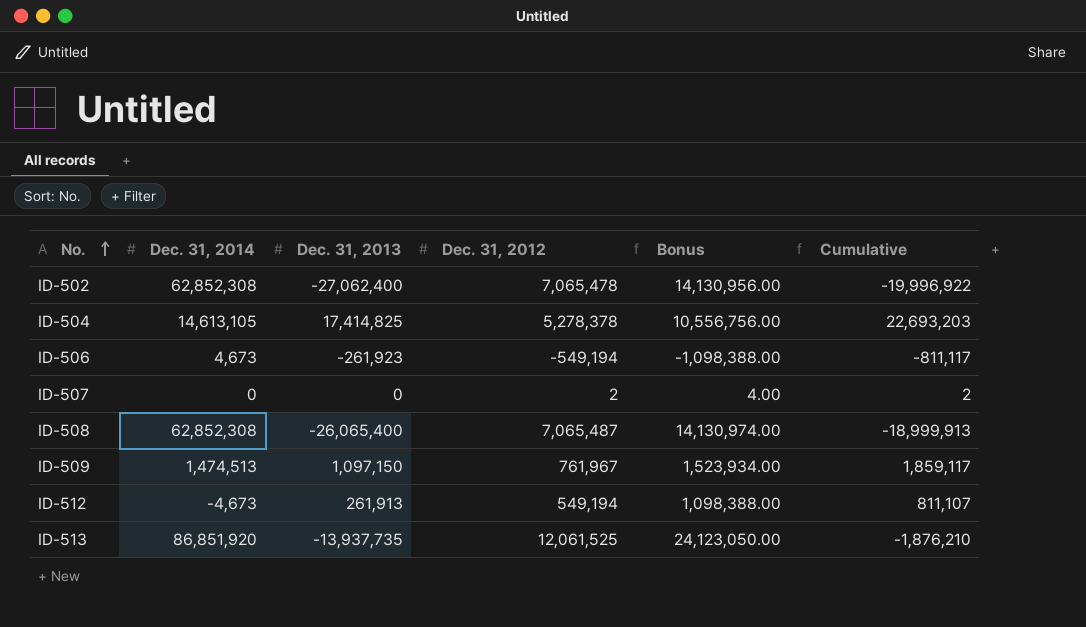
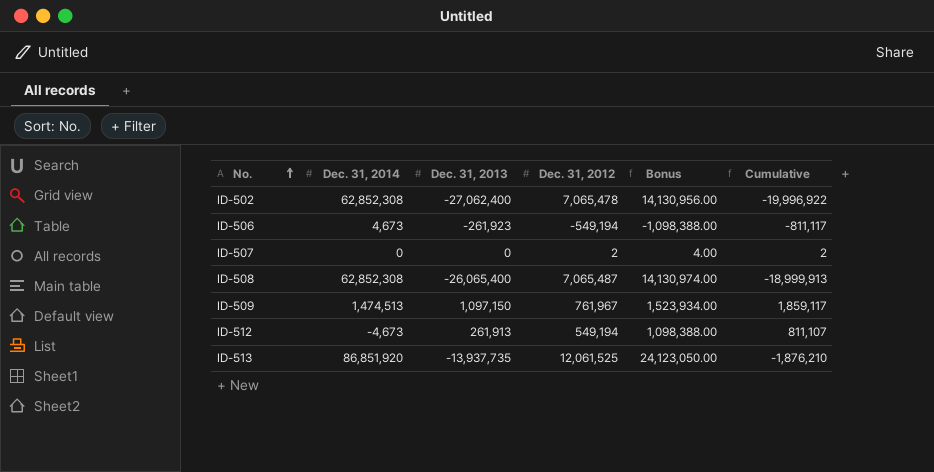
row ID-504: 14,613,105 | 17,414,825 | 5,278,378 | 10,556,756.00 | 22,693,203 -> none

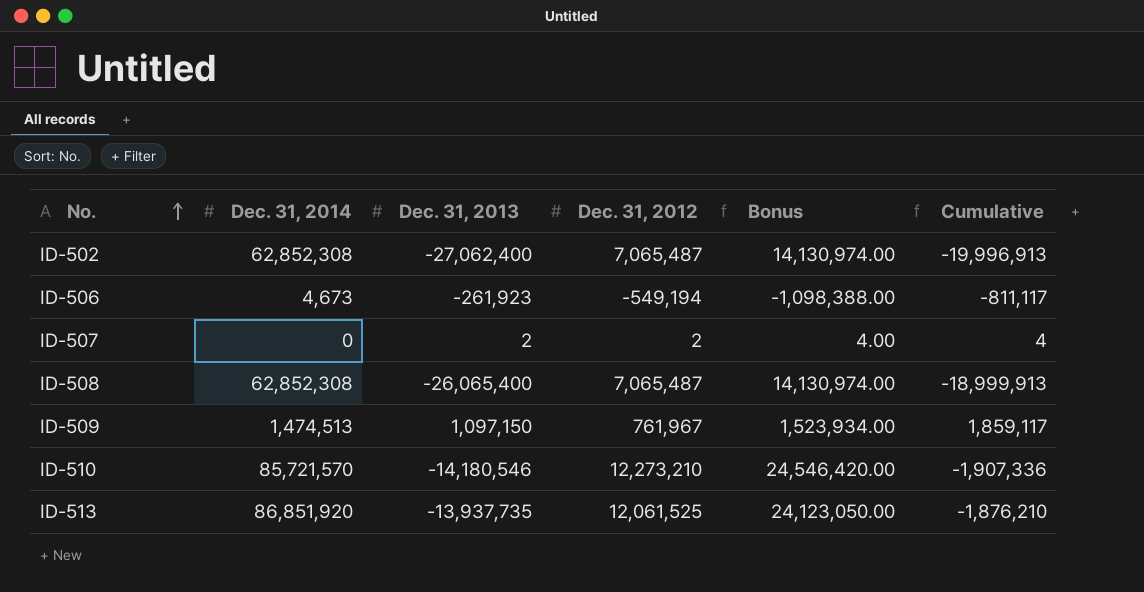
row ID-512: -4,673 | 261,913 | 549,194 | 1,098,388.00 | 811,107 -> none
ID-502 | Dec. 31, 2012: 7,065,478 -> 7,065,487
ID-502 | Bonus: 14,130,956.00 -> 14,130,974.00
ID-502 | Cumulative: -19,996,922 -> -19,996,913
ID-507 | Dec. 31, 2013: 0 -> 2
ID-507 | Cumulative: 2 -> 4
row ID-510: none -> 85,721,570 | -14,180,546 | 12,273,210 | 24,546,420.00 | -1,907,336

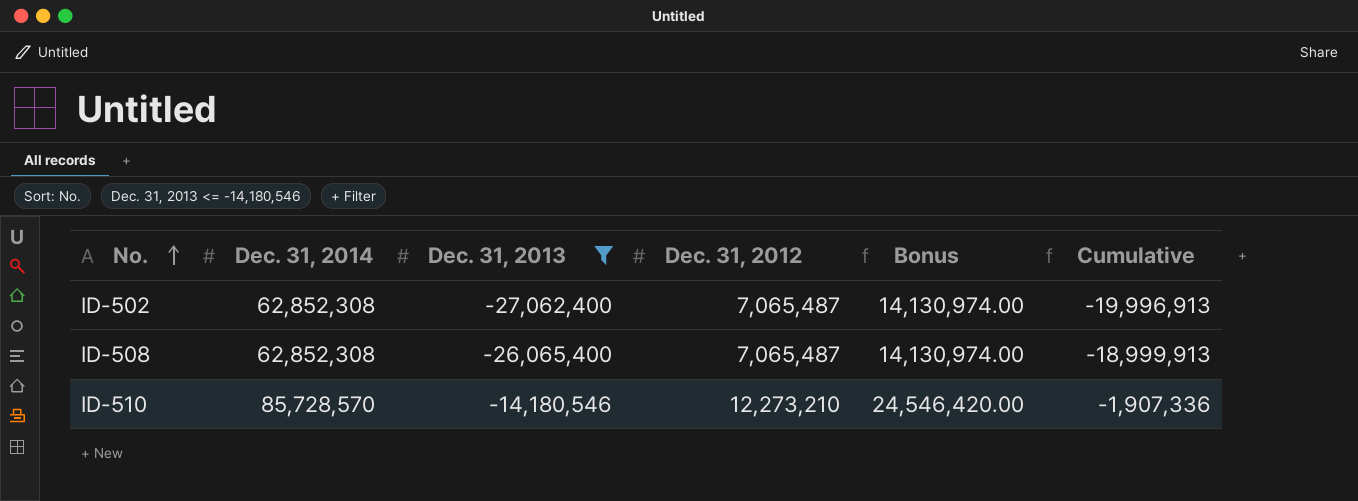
filter: none -> Dec. 31, 2013 <= -14,180,546
ID-510 | Dec. 31, 2014: 85,721,570 -> 85,728,570

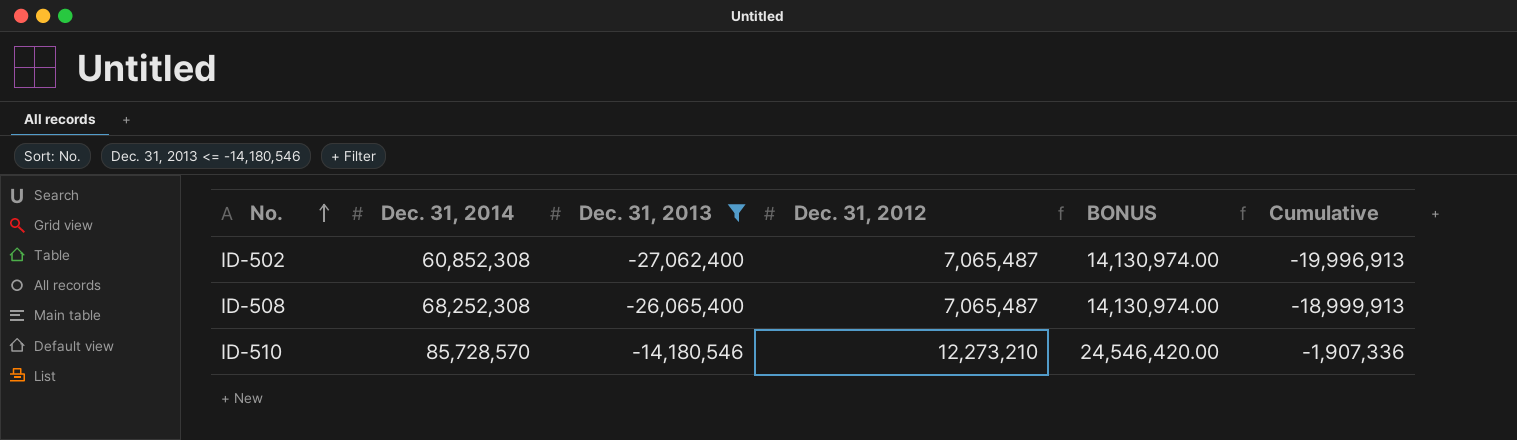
column name: Bonus -> BONUS
ID-502 | Dec. 31, 2014: 62,852,308 -> 60,852,308
ID-508 | Dec. 31, 2014: 62,852,308 -> 68,252,308

